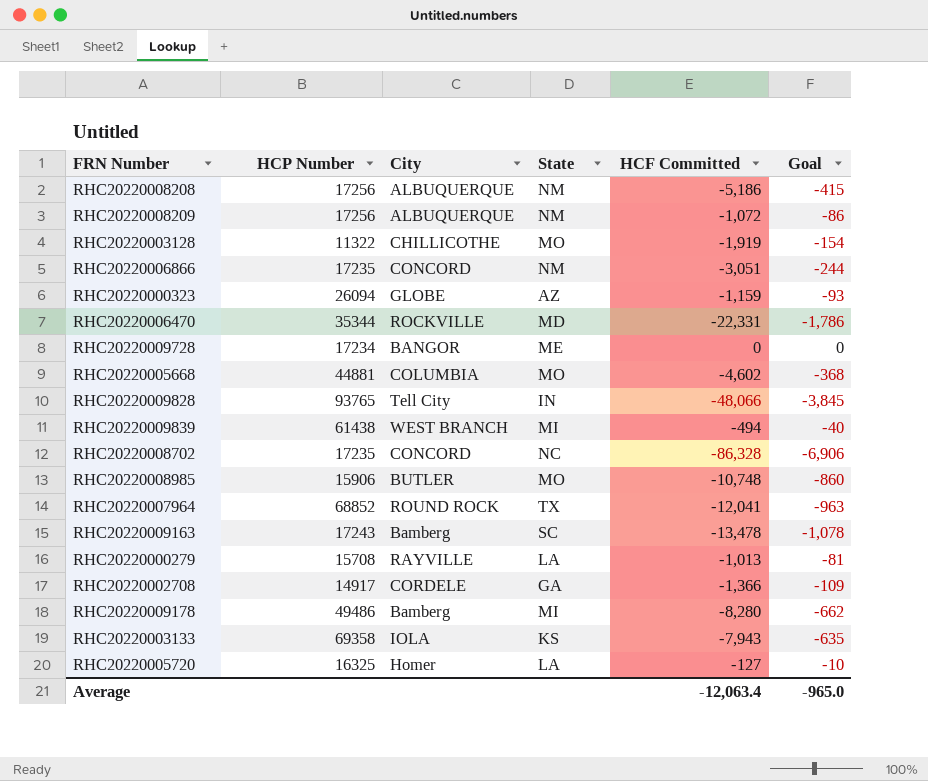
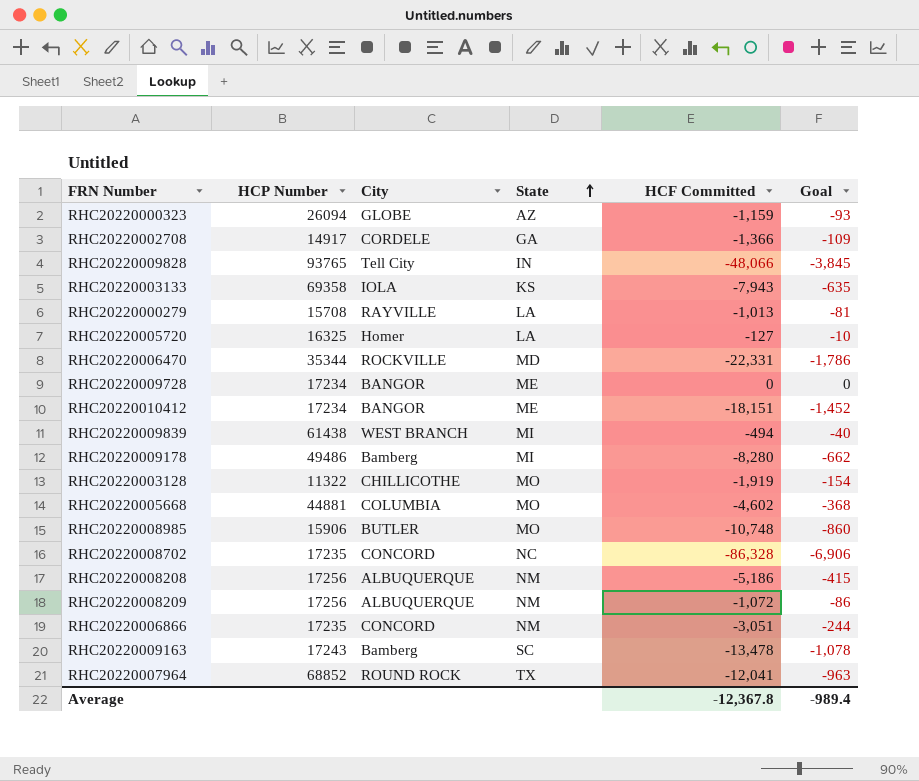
row order: none -> State ascending
row RHC20220010412: none -> 17234 | BANGOR | ME | -18,151 | -1,452
Average | HCF Committed: -12,063.4 -> -12,367.8
Average | Goal: -965.0 -> -989.4

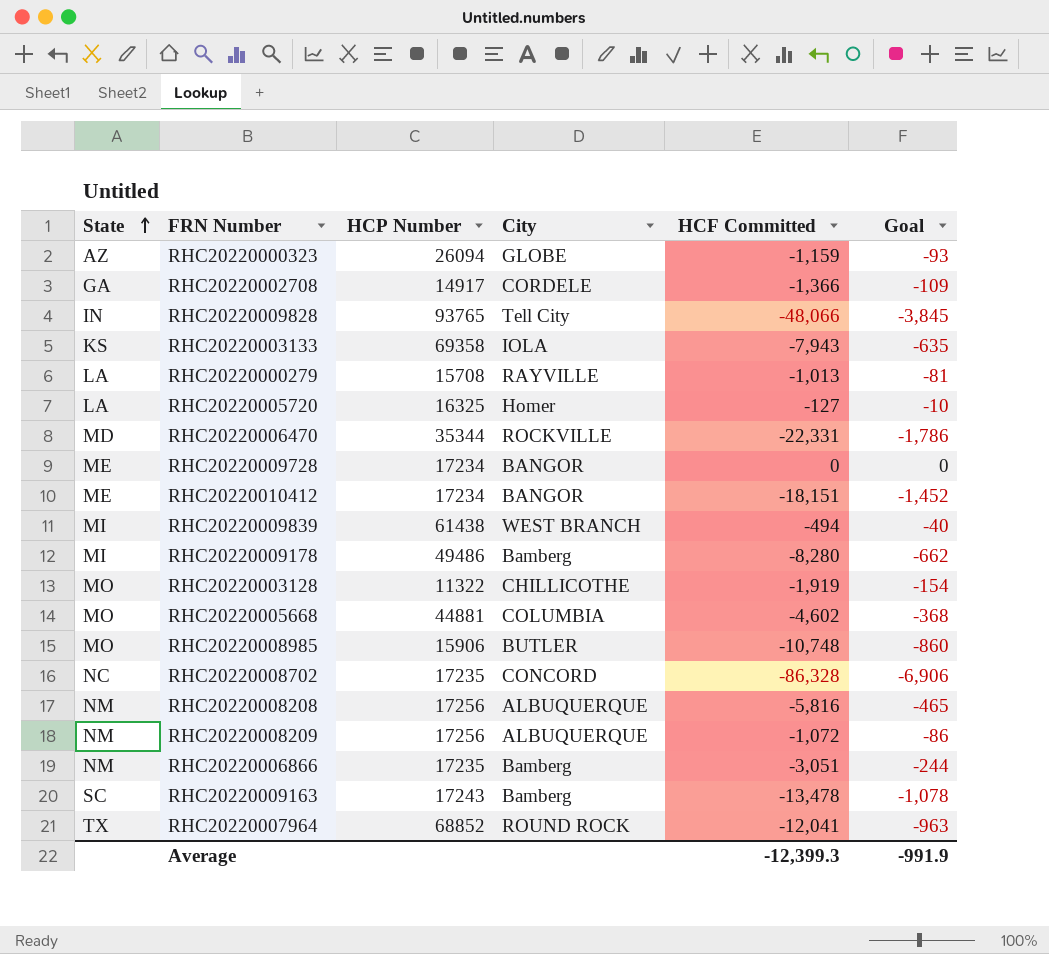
column State | position: 4 -> 1
RHC20220008208 | HCF Committed: -5,186 -> -5,816
RHC20220008208 | Goal: -415 -> -465
RHC20220006866 | City: CONCORD -> Bamberg
Average | HCF Committed: -12,367.8 -> -12,399.3
Average | Goal: -989.4 -> -991.9

